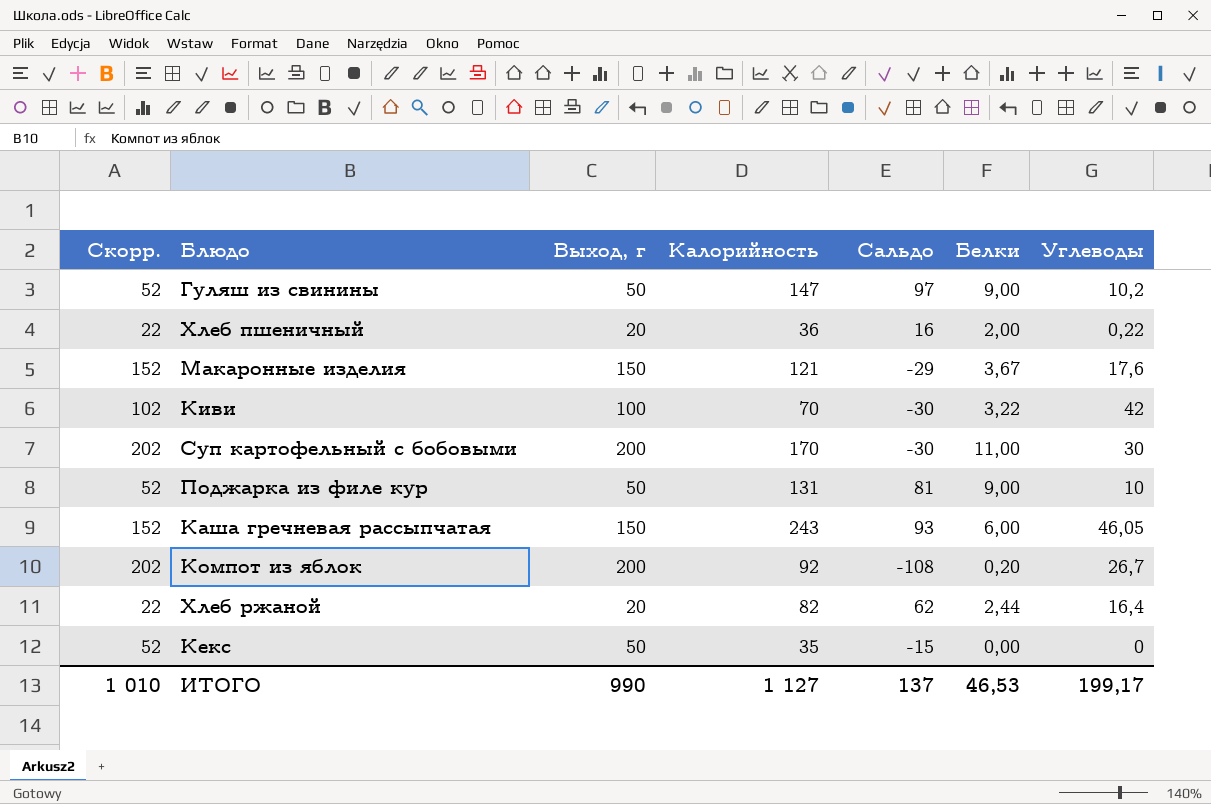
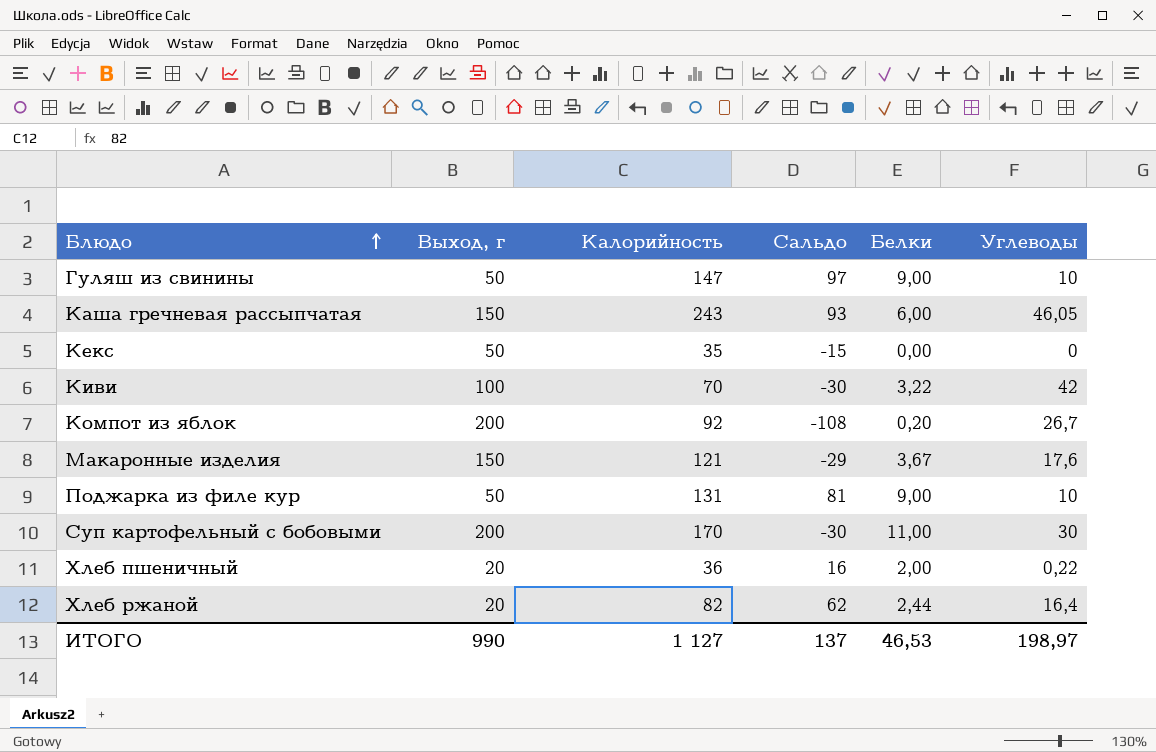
row order: none -> Блюдо ascending
column Скорр. | formula: [Выход, г] + 2 -> none
Гуляш из свинины | Углеводы: 10,2 -> 10
ИТОГО | Углеводы: 199,17 -> 198,97

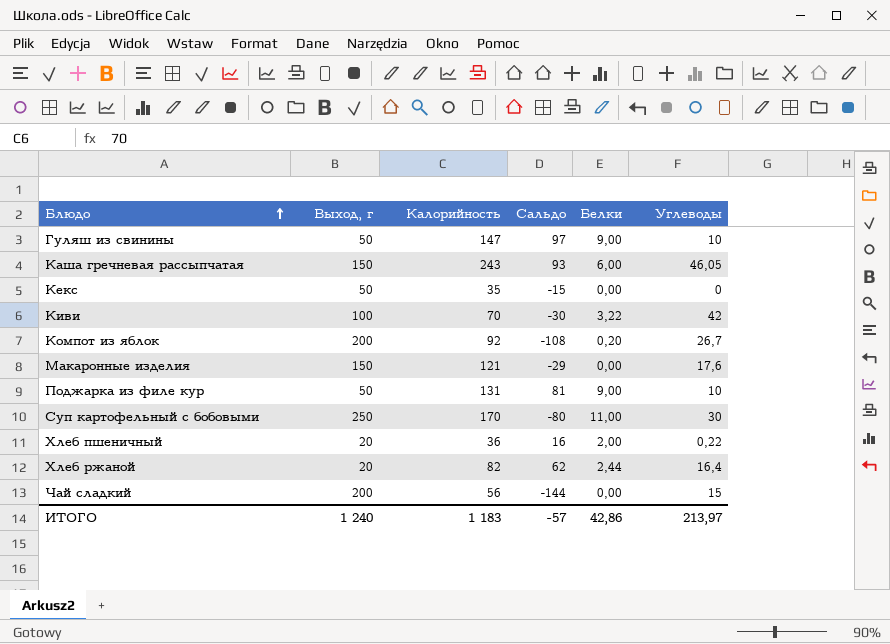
Макаронные изделия | Белки: 3,67 -> 0,00
Суп картофельный с бобовыми | Выход, г: 200 -> 250
Суп картофельный с бобовыми | Сальдо: -30 -> -80
row Чай сладкий: none -> 200 | 56 | -144 | 0,00 | 15
ИТОГО | Выход, г: 990 -> 1 240
ИТОГО | Калорийность: 1 127 -> 1 183
ИТОГО | Сальдо: 137 -> -57
ИТОГО | Белки: 46,53 -> 42,86
ИТОГО | Углеводы: 198,97 -> 213,97

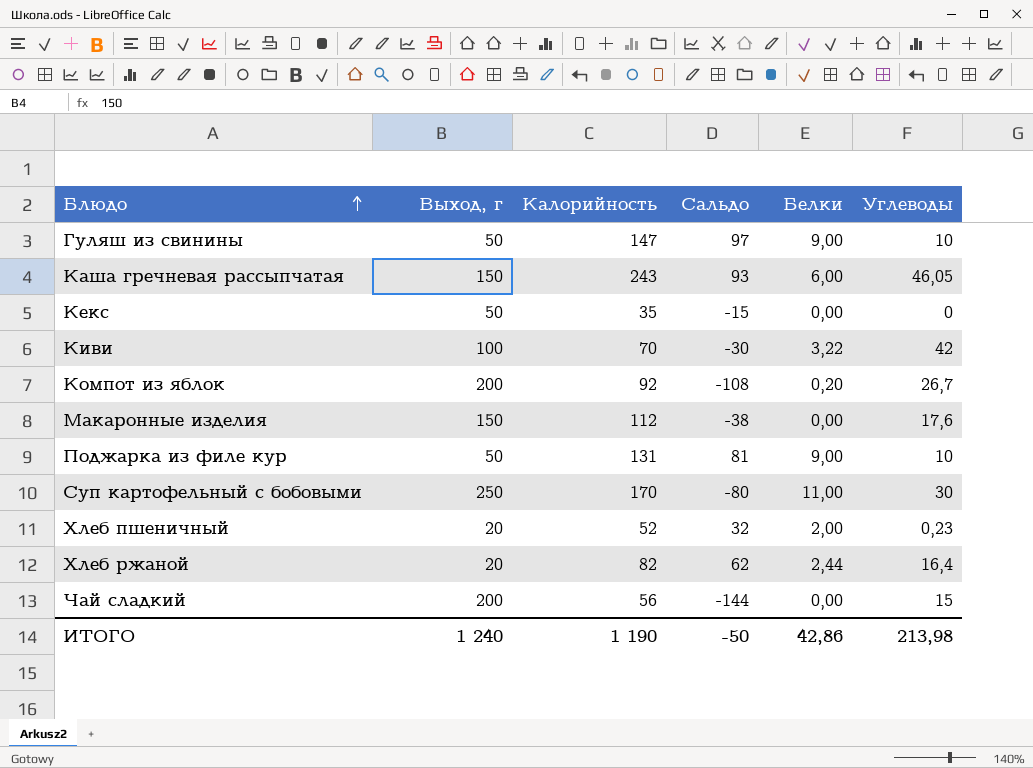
Макаронные изделия | Калорийность: 121 -> 112
Макаронные изделия | Сальдо: -29 -> -38
Хлеб пшеничный | Калорийность: 36 -> 52
Хлеб пшеничный | Сальдо: 16 -> 32
Хлеб пшеничный | Углеводы: 0,22 -> 0,23
ИТОГО | Калорийность: 1 183 -> 1 190
ИТОГО | Сальдо: -57 -> -50
ИТОГО | Углеводы: 213,97 -> 213,98

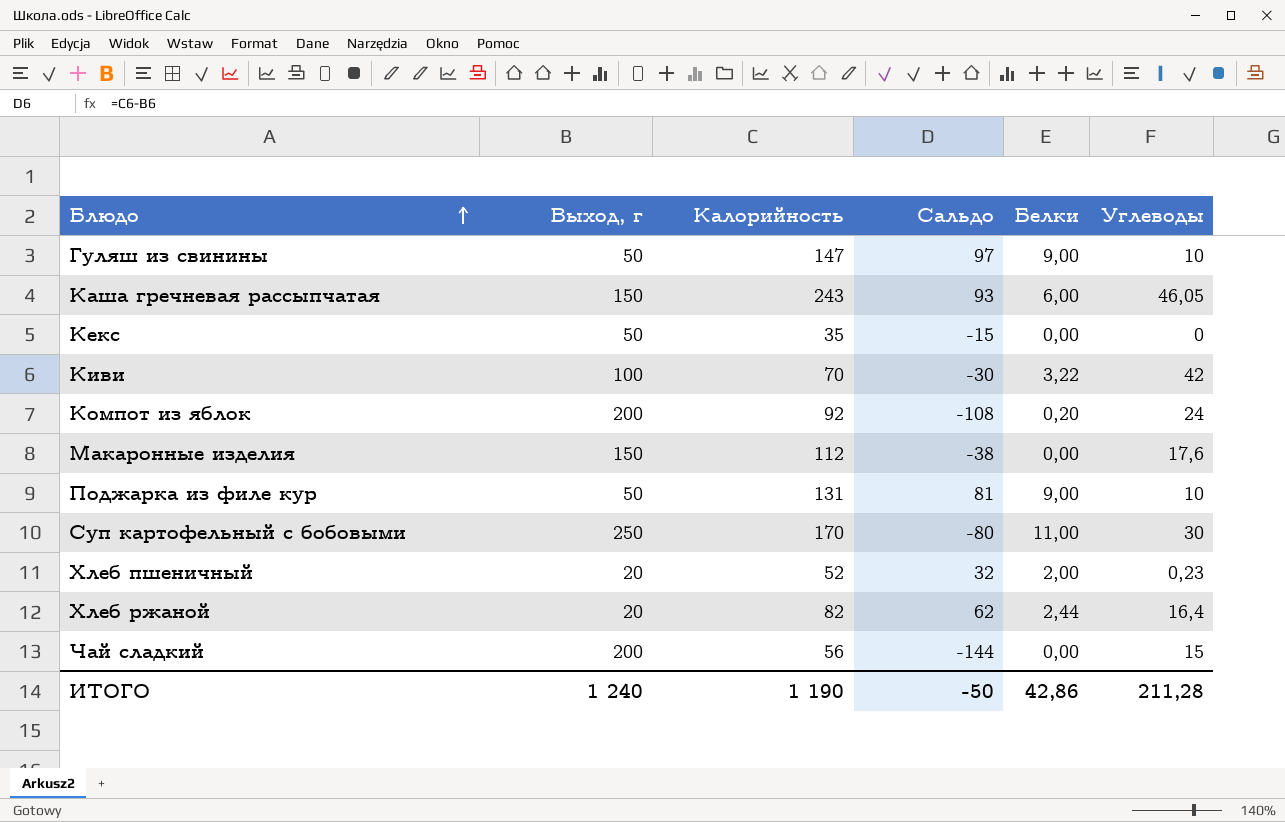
Компот из яблок | Углеводы: 26,7 -> 24
ИТОГО | Углеводы: 213,98 -> 211,28

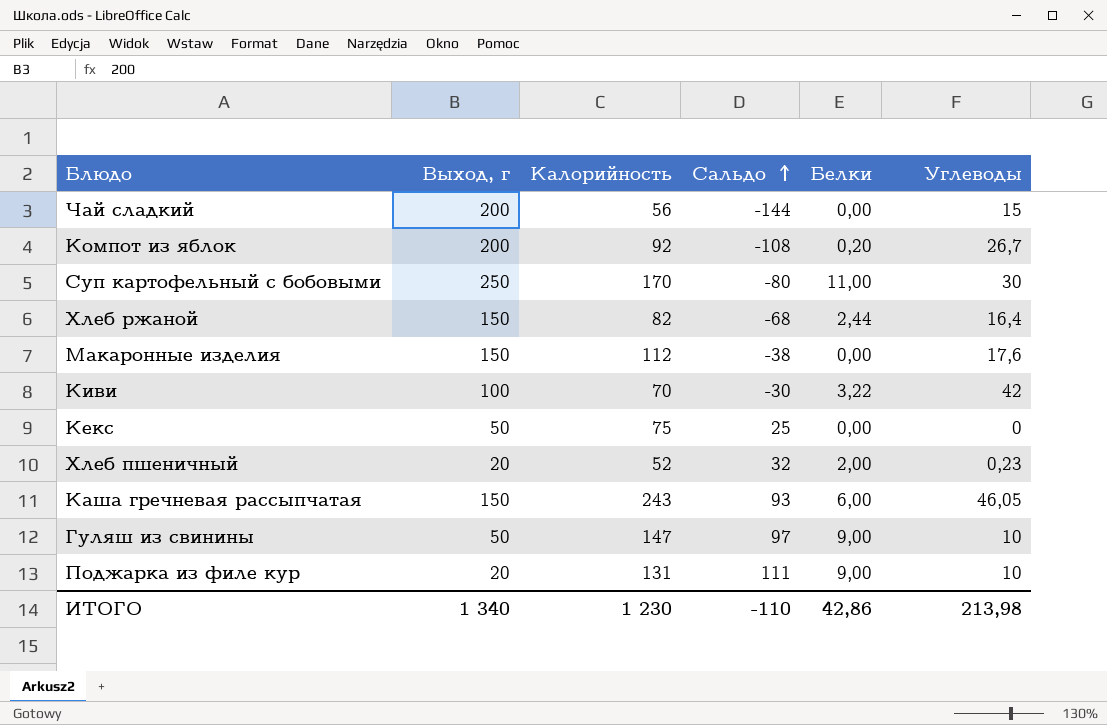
row order: Блюдо ascending -> Сальдо ascending
Компот из яблок | Углеводы: 24 -> 26,7
Хлеб ржаной | Выход, г: 20 -> 150
Хлеб ржаной | Сальдо: 62 -> -68
Кекс | Калорийность: 35 -> 75
Кекс | Сальдо: -15 -> 25
Поджарка из филе кур | Выход, г: 50 -> 20
Поджарка из филе кур | Сальдо: 81 -> 111
ИТОГО | Выход, г: 1 240 -> 1 340
ИТОГО | Калорийность: 1 190 -> 1 230
ИТОГО | Сальдо: -50 -> -110
ИТОГО | Углеводы: 211,28 -> 213,98

